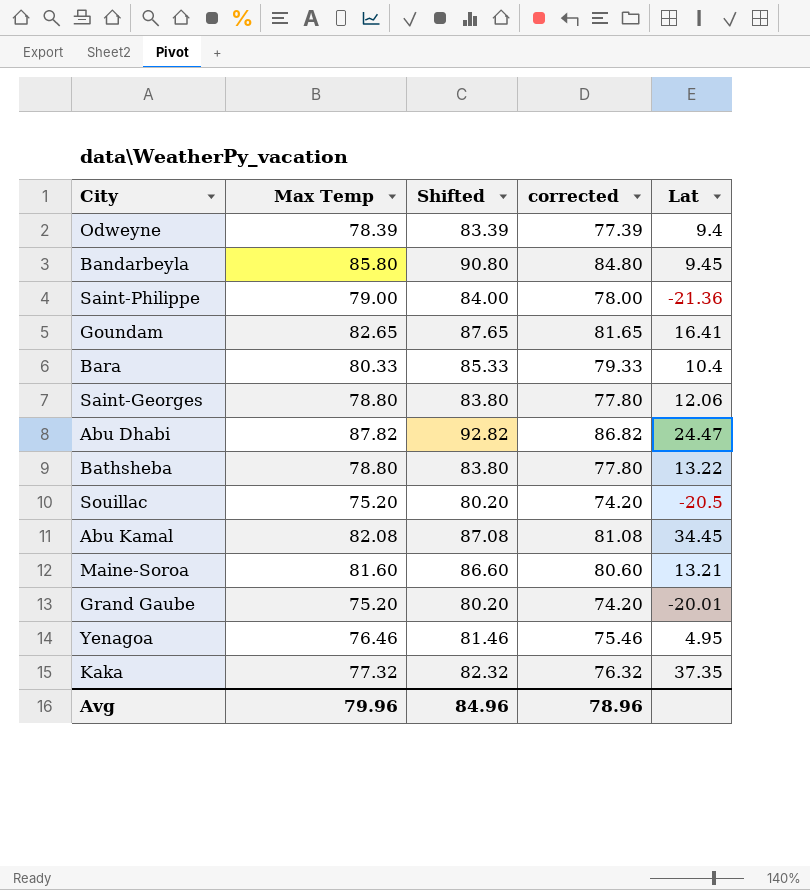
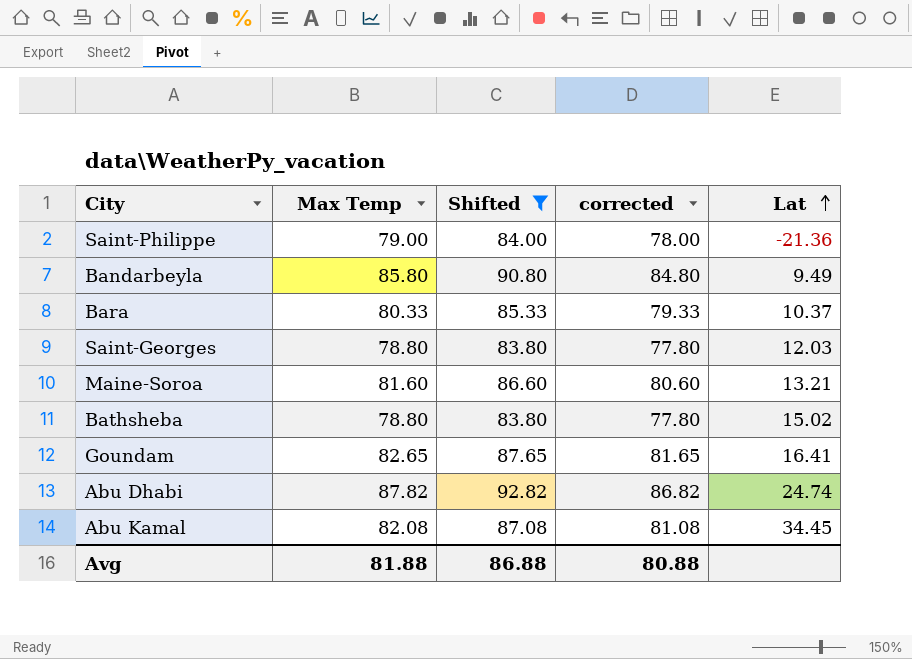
filter: none -> Shifted >= 83.80
row order: none -> Lat ascending
Bandarbeyla | Lat: 9.45 -> 9.49
Bara | Lat: 10.4 -> 10.37
Saint-Georges | Lat: 12.06 -> 12.03
Bathsheba | Lat: 13.22 -> 15.02
Abu Dhabi | Lat: 24.47 -> 24.74
Avg | Max Temp: 79.96 -> 81.88
Avg | Shifted: 84.96 -> 86.88
Avg | corrected: 78.96 -> 80.88

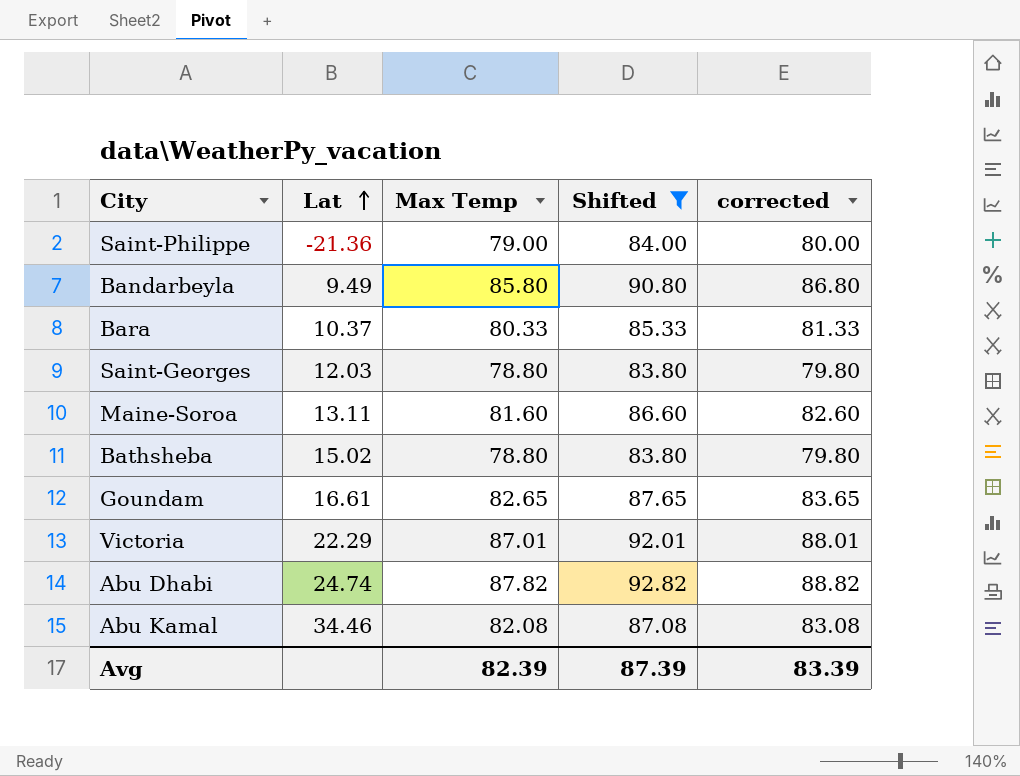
column Lat | position: 5 -> 2
column corrected | formula: [Max Temp] - 1 -> [Max Temp] + 1
Maine-Soroa | Lat: 13.21 -> 13.11
Goundam | Lat: 16.41 -> 16.61
row Victoria: none -> 22.29 | 87.01 | 92.01 | 88.01
Abu Kamal | Lat: 34.45 -> 34.46
Avg | Max Temp: 81.88 -> 82.39
Avg | Shifted: 86.88 -> 87.39
Avg | corrected: 80.88 -> 83.39

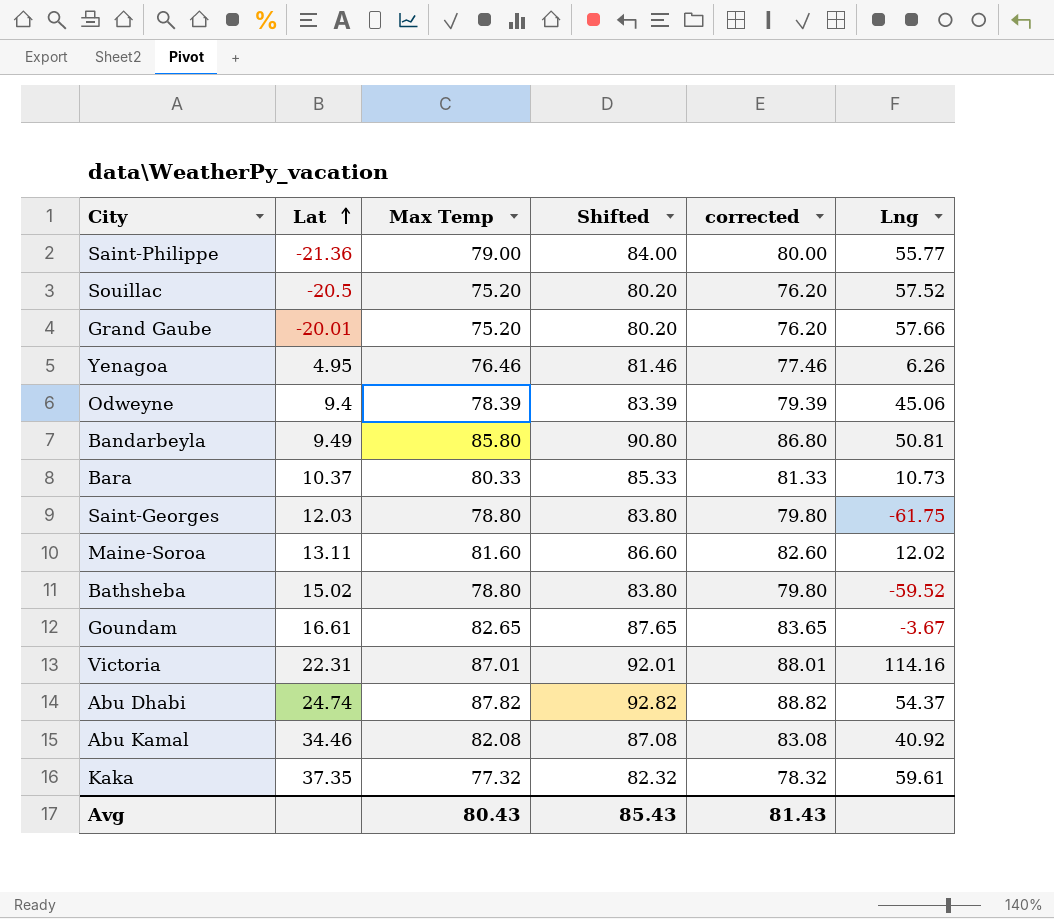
filter: Shifted >= 83.80 -> none
column Lng | position: none -> 6
Victoria | Lat: 22.29 -> 22.31
Avg | Max Temp: 82.39 -> 80.43
Avg | Shifted: 87.39 -> 85.43
Avg | corrected: 83.39 -> 81.43

